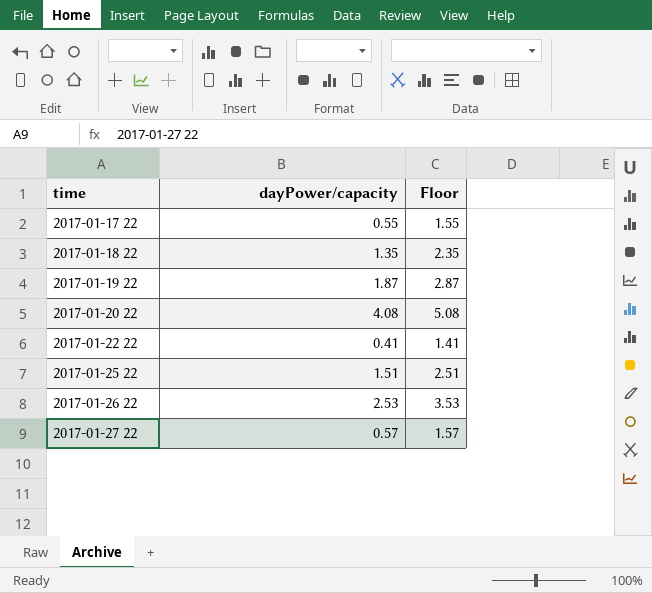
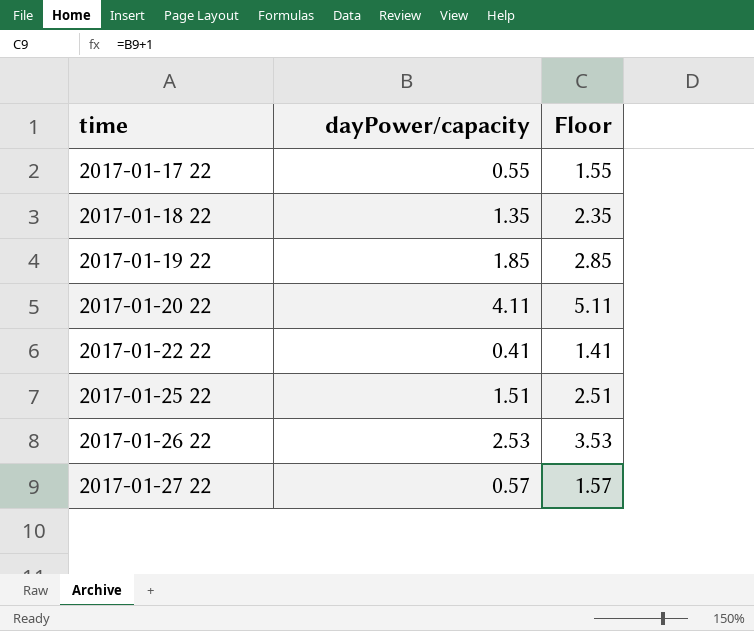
2017-01-19 22 | dayPower/capacity: 1.87 -> 1.85
2017-01-19 22 | Floor: 2.87 -> 2.85
2017-01-20 22 | dayPower/capacity: 4.08 -> 4.11
2017-01-20 22 | Floor: 5.08 -> 5.11

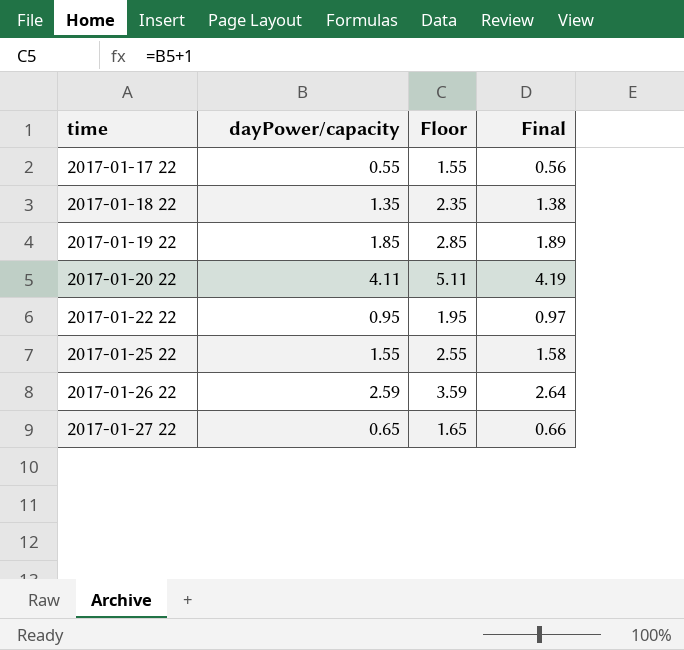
column Final | formula: none -> [dayPower/capacity] * 1.02
2017-01-22 22 | dayPower/capacity: 0.41 -> 0.95
2017-01-22 22 | Floor: 1.41 -> 1.95
2017-01-25 22 | dayPower/capacity: 1.51 -> 1.55
2017-01-25 22 | Floor: 2.51 -> 2.55
2017-01-26 22 | dayPower/capacity: 2.53 -> 2.59
2017-01-26 22 | Floor: 3.53 -> 3.59
2017-01-27 22 | dayPower/capacity: 0.57 -> 0.65
2017-01-27 22 | Floor: 1.57 -> 1.65

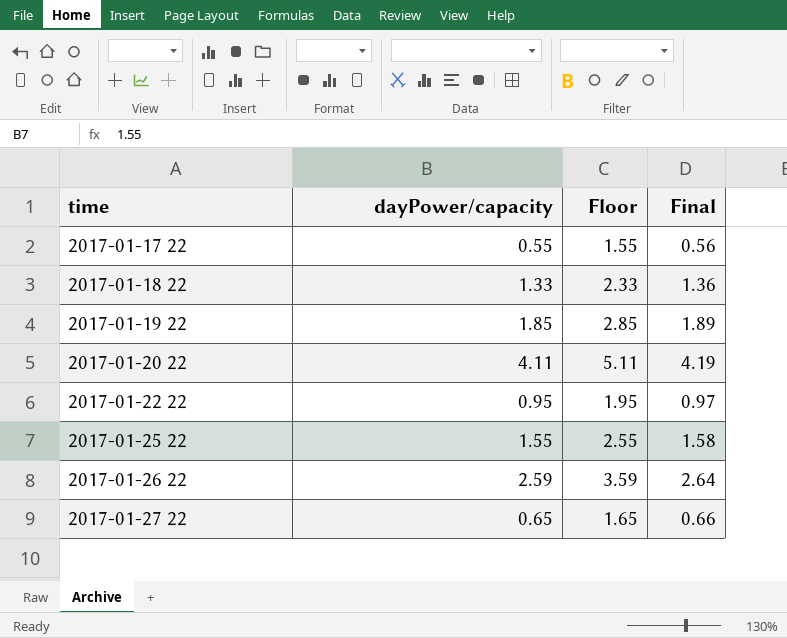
2017-01-18 22 | dayPower/capacity: 1.35 -> 1.33
2017-01-18 22 | Floor: 2.35 -> 2.33
2017-01-18 22 | Final: 1.38 -> 1.36

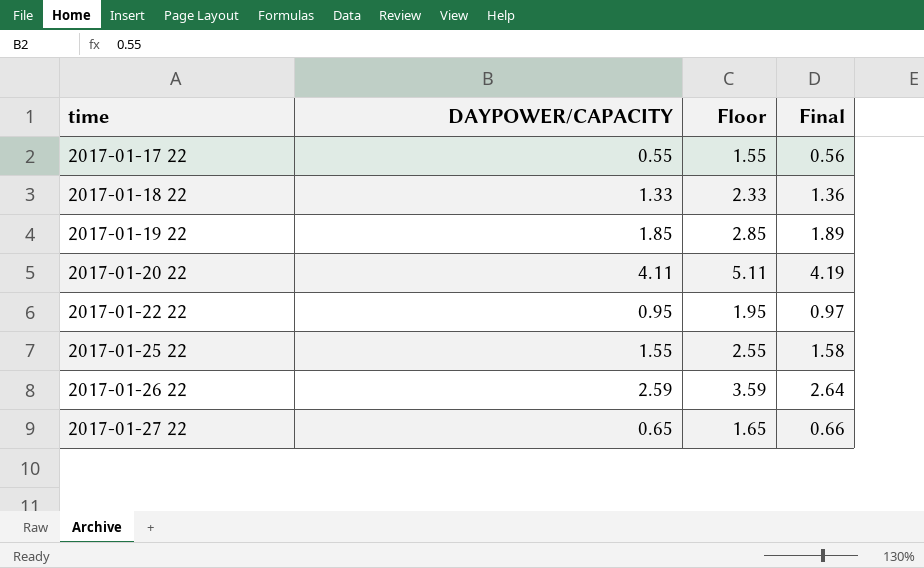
column name: dayPower/capacity -> DAYPOWER/CAPACITY

